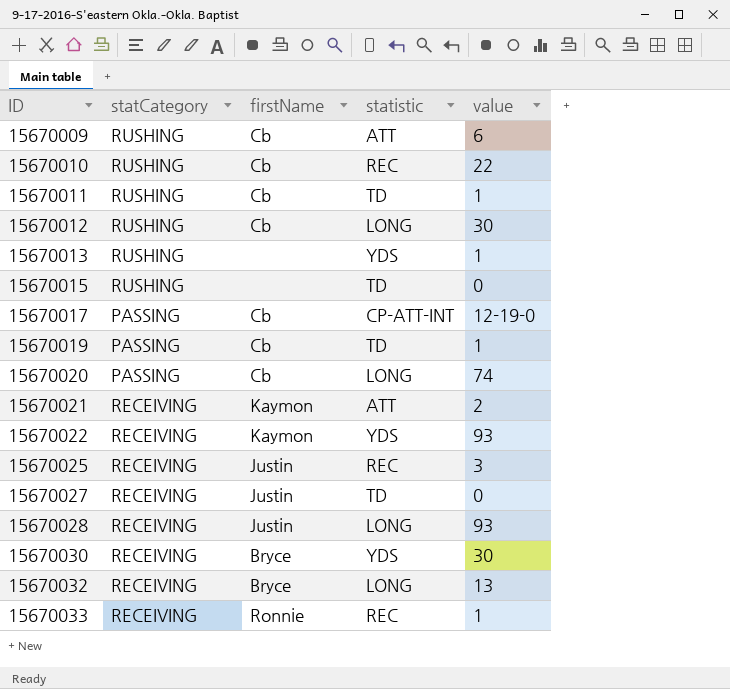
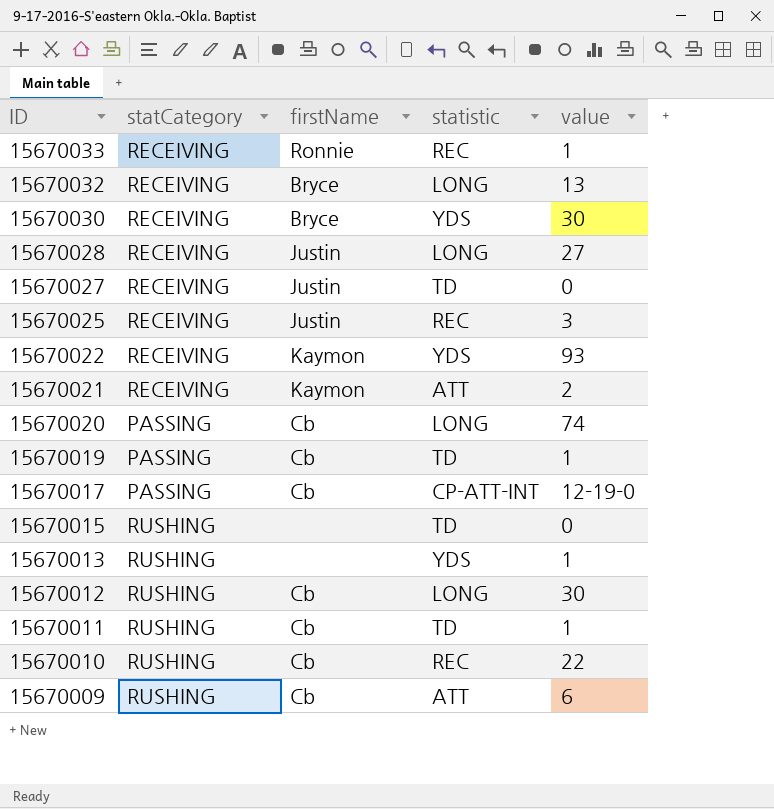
row order: ID ascending -> ID descending
15670028 | value: 93 -> 27

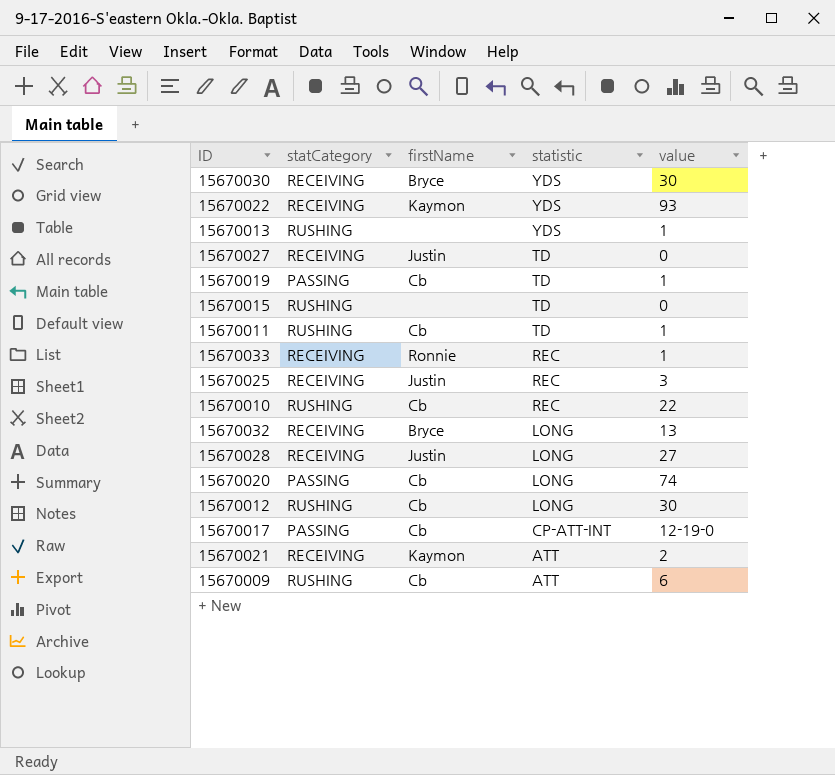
row order: ID descending -> statistic descending

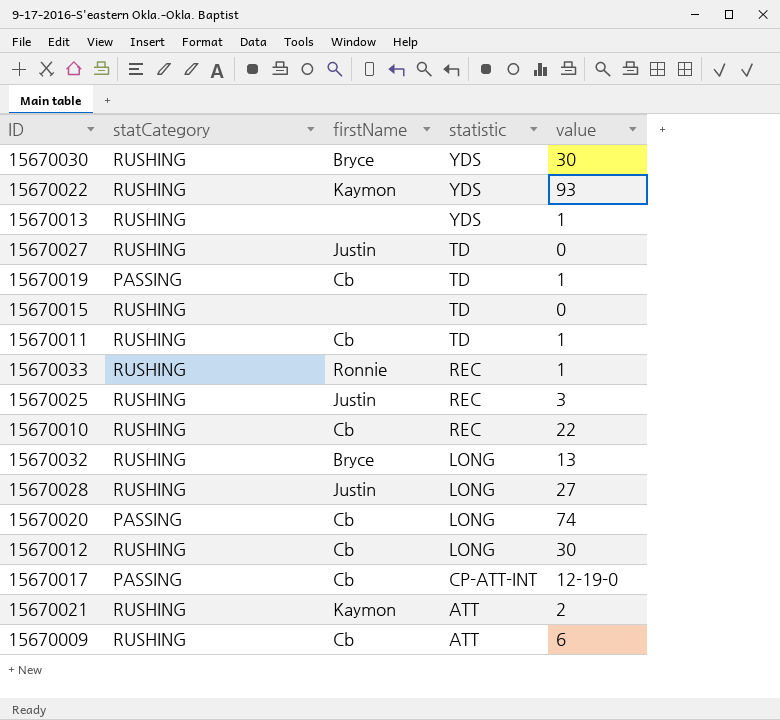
15670030 | statCategory: RECEIVING -> RUSHING
15670022 | statCategory: RECEIVING -> RUSHING
15670027 | statCategory: RECEIVING -> RUSHING
15670033 | statCategory: RECEIVING -> RUSHING
15670025 | statCategory: RECEIVING -> RUSHING
15670032 | statCategory: RECEIVING -> RUSHING
15670028 | statCategory: RECEIVING -> RUSHING
15670021 | statCategory: RECEIVING -> RUSHING

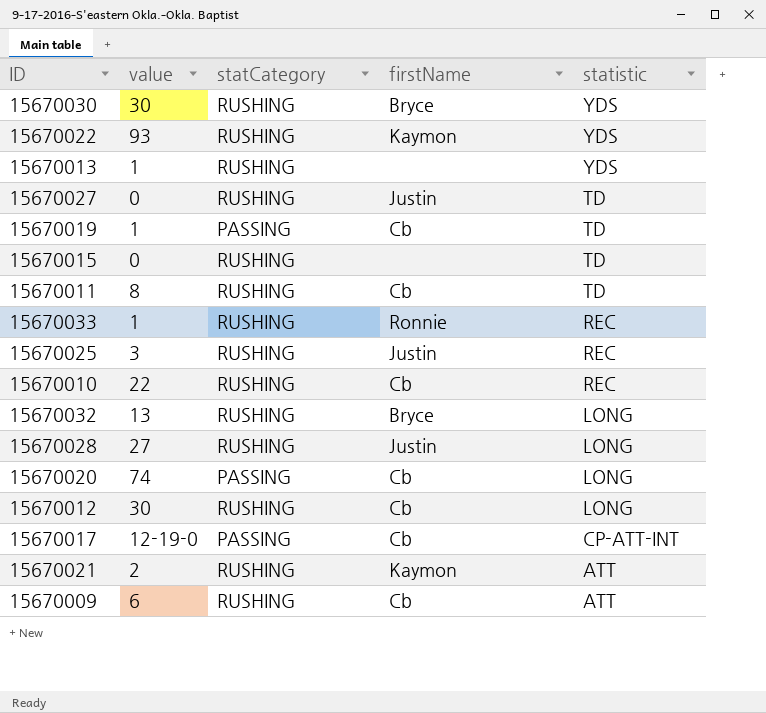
column value | position: 5 -> 2
15670011 | value: 1 -> 8

